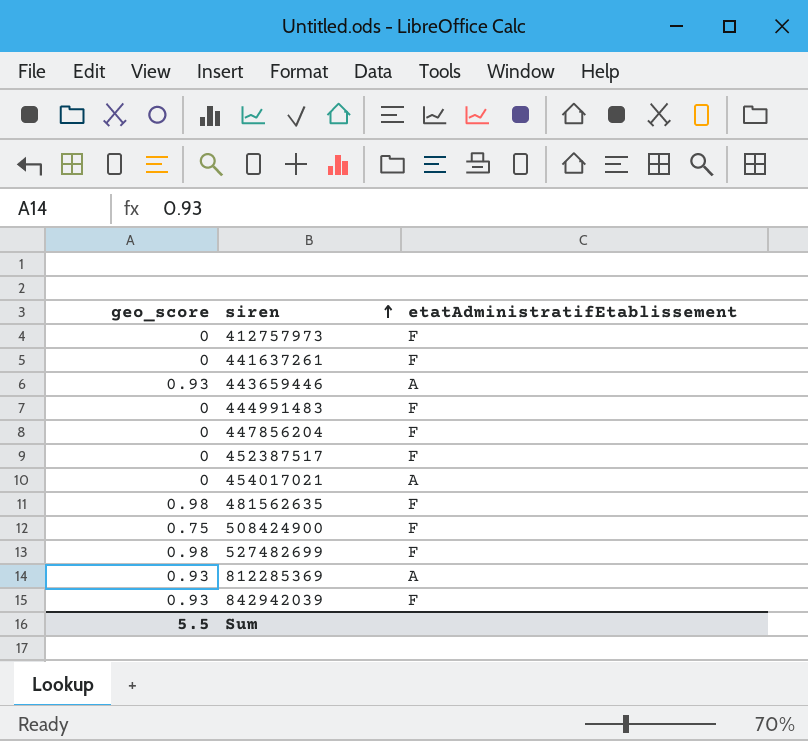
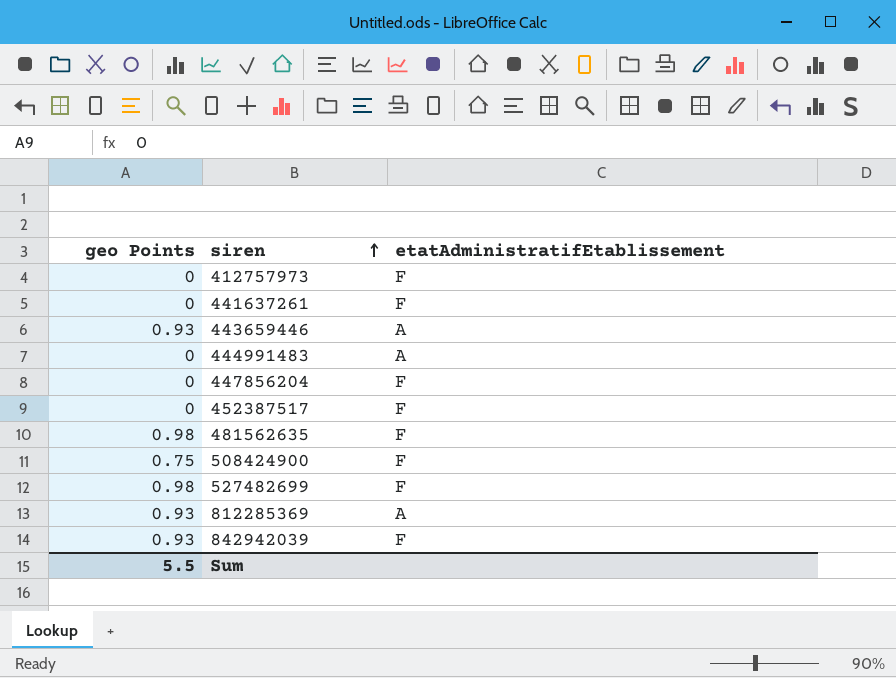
column name: geo_score -> geo Points
row 454017021: 0 | A -> none
444991483 | etatAdministratifEtablissement: F -> A

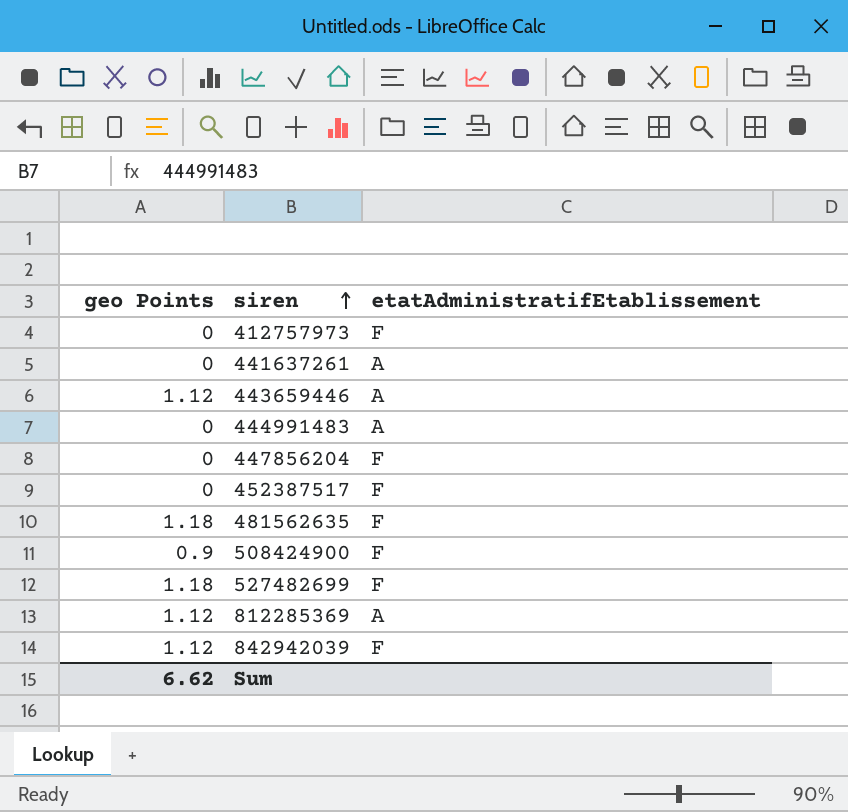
441637261 | etatAdministratifEtablissement: F -> A
443659446 | geo Points: 0.93 -> 1.12
481562635 | geo Points: 0.98 -> 1.18
508424900 | geo Points: 0.75 -> 0.9
527482699 | geo Points: 0.98 -> 1.18
812285369 | geo Points: 0.93 -> 1.12
842942039 | geo Points: 0.93 -> 1.12
Sum | geo Points: 5.5 -> 6.62

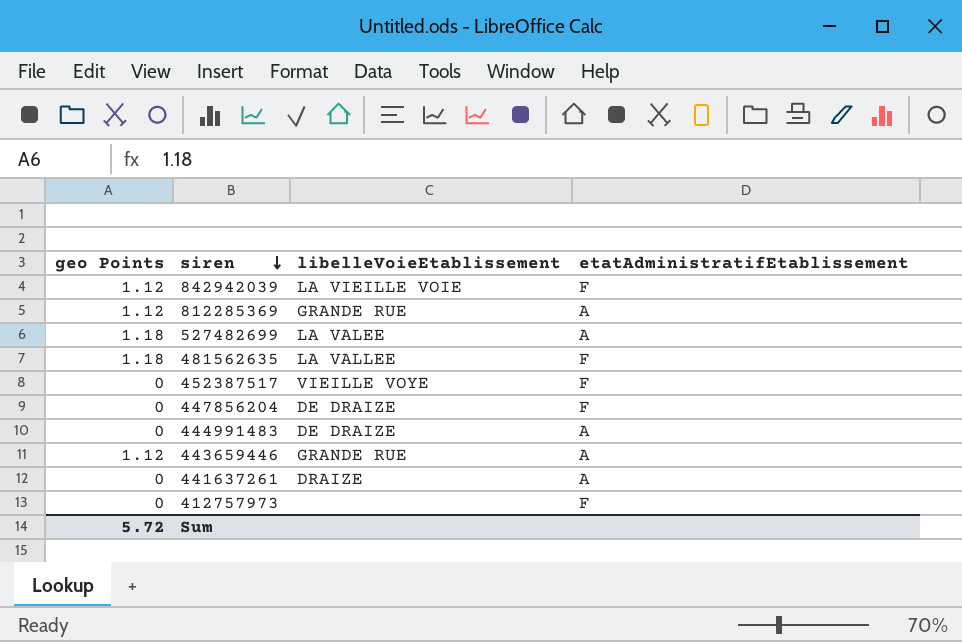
row order: siren ascending -> siren descending
column libelleVoieEtablissement | position: none -> 3
row 508424900: 0.9 | F -> none
527482699 | etatAdministratifEtablissement: F -> A
Sum | geo Points: 6.62 -> 5.72

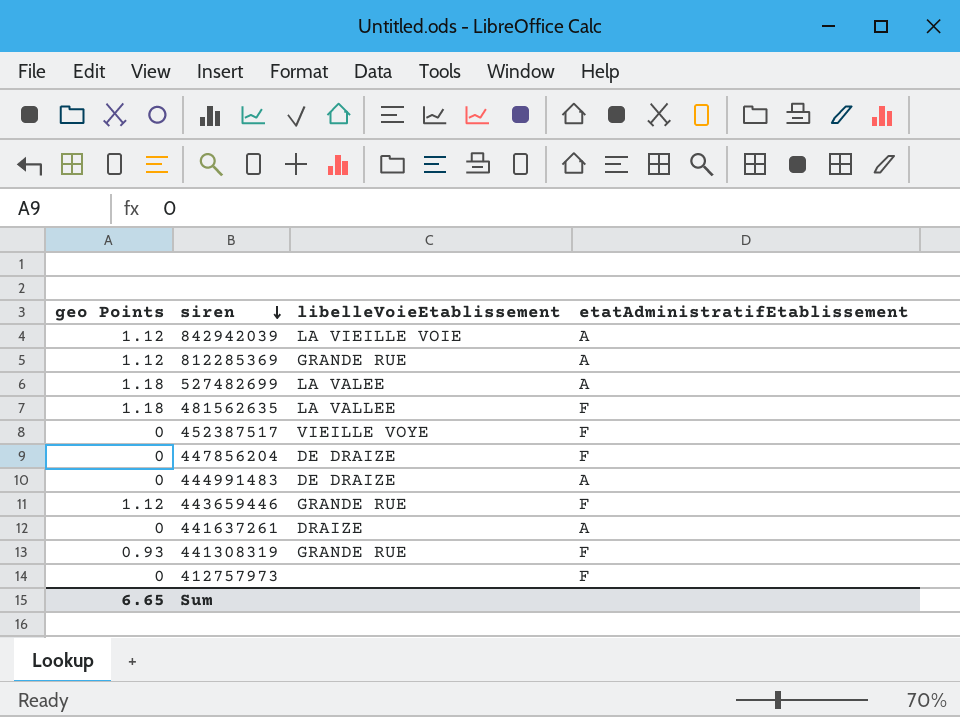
842942039 | etatAdministratifEtablissement: F -> A
443659446 | etatAdministratifEtablissement: A -> F
row 441308319: none -> 0.93 | GRANDE RUE | F
Sum | geo Points: 5.72 -> 6.65

